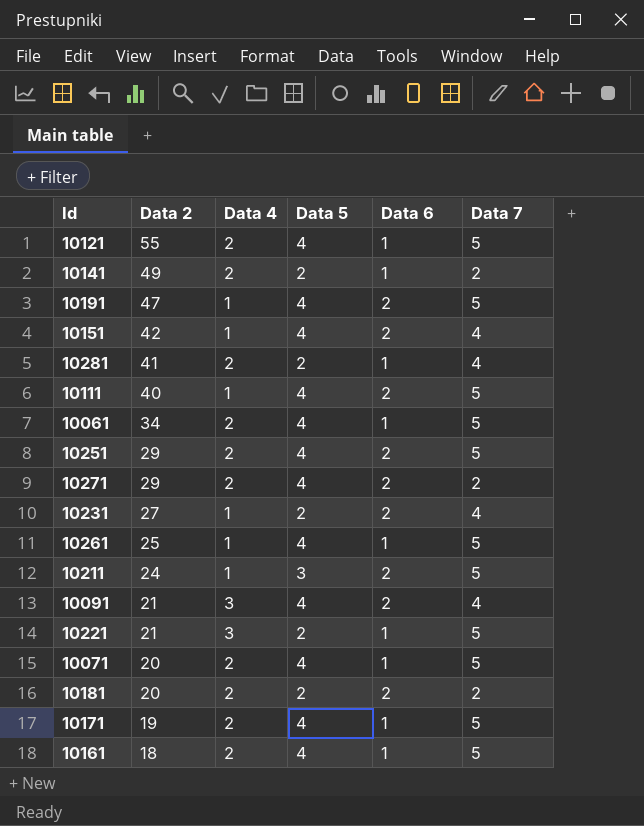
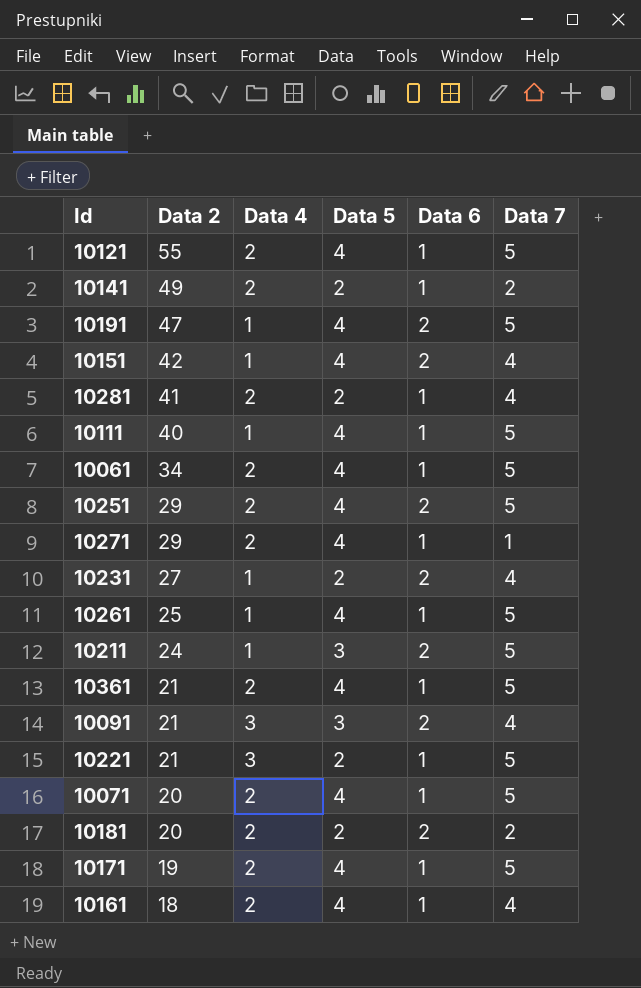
10111 | Data 6: 2 -> 1
10271 | Data 6: 2 -> 1
10271 | Data 7: 2 -> 1
row 10361: none -> 21 | 2 | 4 | 1 | 5
10091 | Data 5: 4 -> 3
10161 | Data 7: 5 -> 4

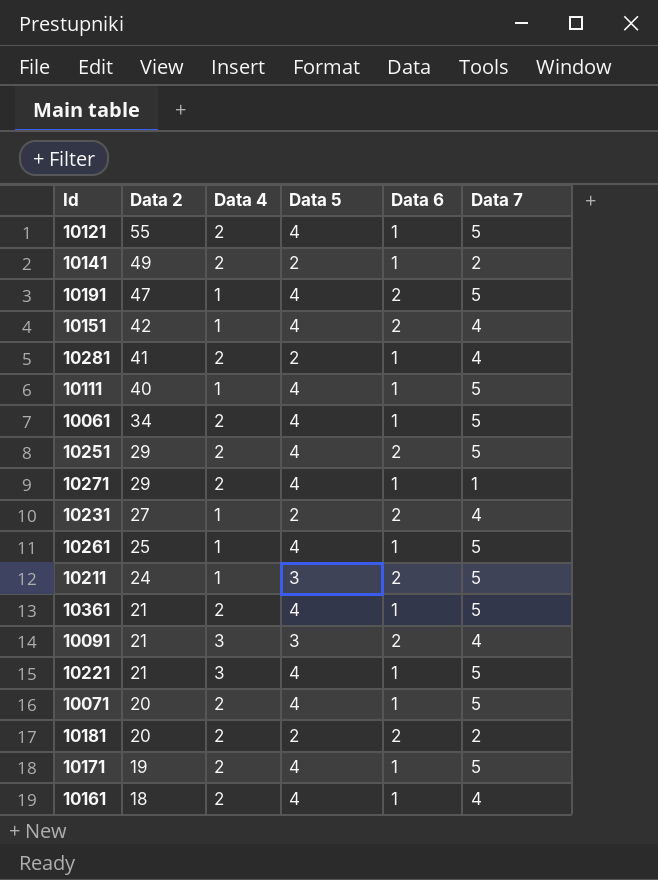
10221 | Data 5: 2 -> 4

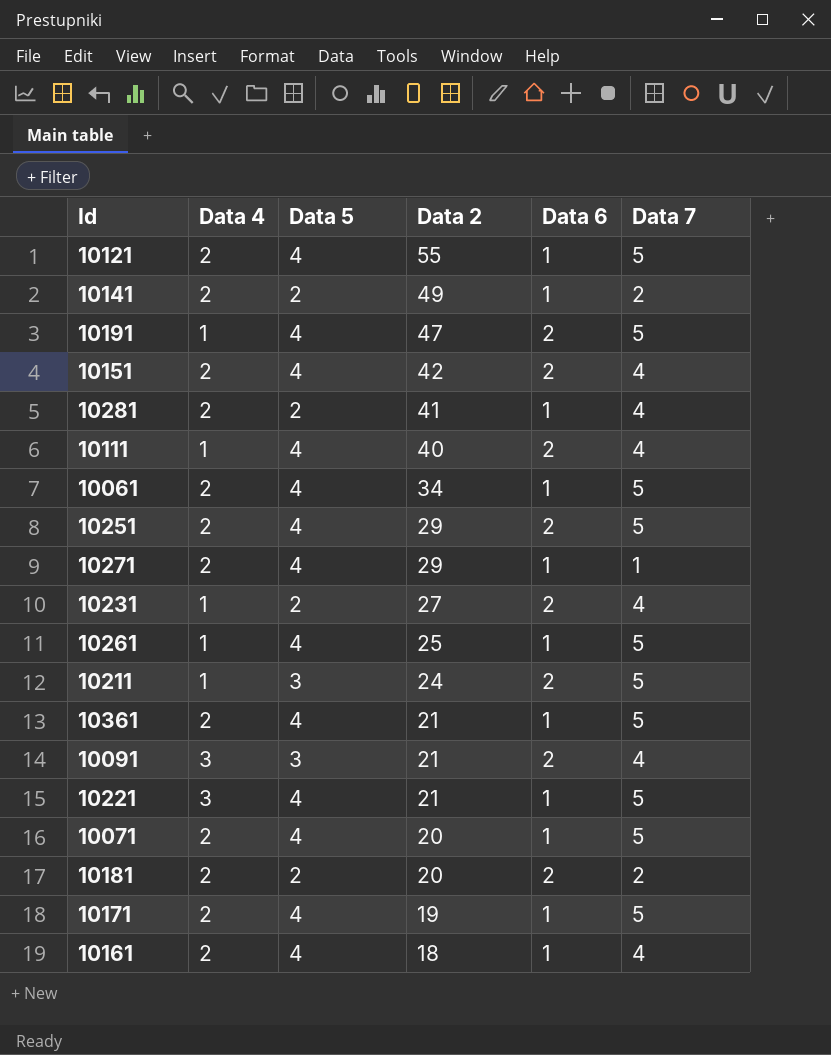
column Data 2 | position: 2 -> 4
10151 | Data 4: 1 -> 2
10111 | Data 6: 1 -> 2
10111 | Data 7: 5 -> 4

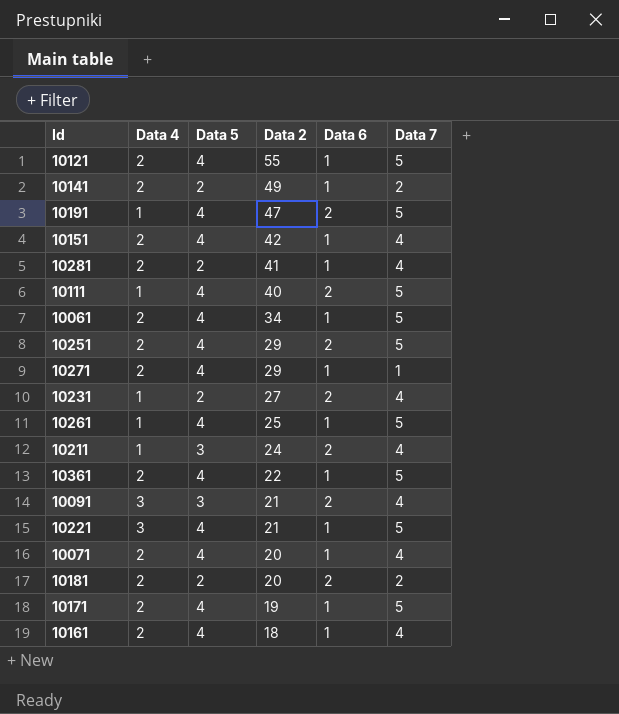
10151 | Data 6: 2 -> 1
10111 | Data 7: 4 -> 5
10211 | Data 7: 5 -> 4
10361 | Data 2: 21 -> 22
10071 | Data 7: 5 -> 4

